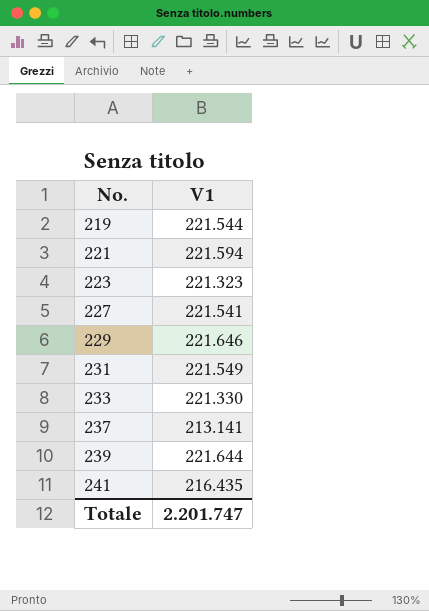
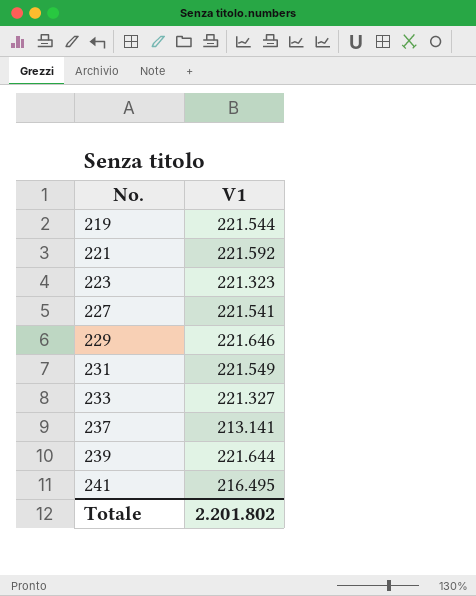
221 | V1: 221.594 -> 221.592
233 | V1: 221.330 -> 221.327
241 | V1: 216.435 -> 216.495
Totale | V1: 2.201.747 -> 2.201.802

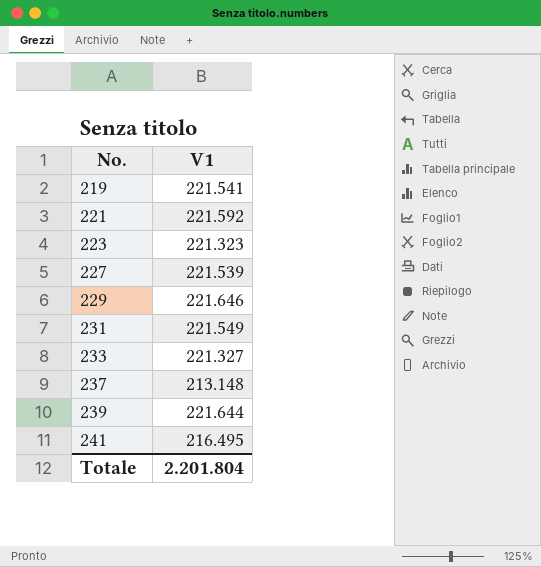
219 | V1: 221.544 -> 221.541
227 | V1: 221.541 -> 221.539
237 | V1: 213.141 -> 213.148
Totale | V1: 2.201.802 -> 2.201.804

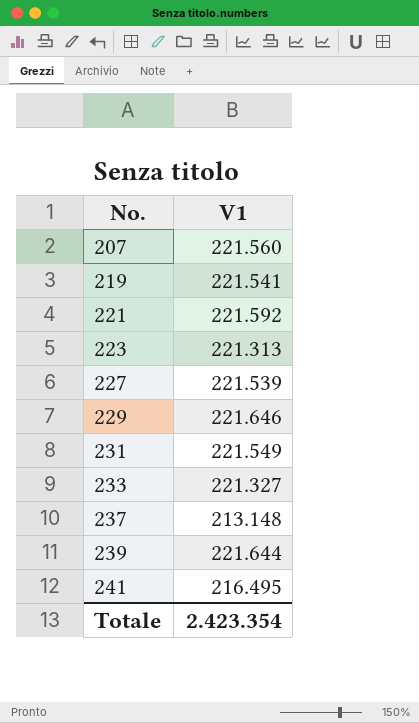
row 207: none -> 221.560
223 | V1: 221.323 -> 221.313
Totale | V1: 2.201.804 -> 2.423.354

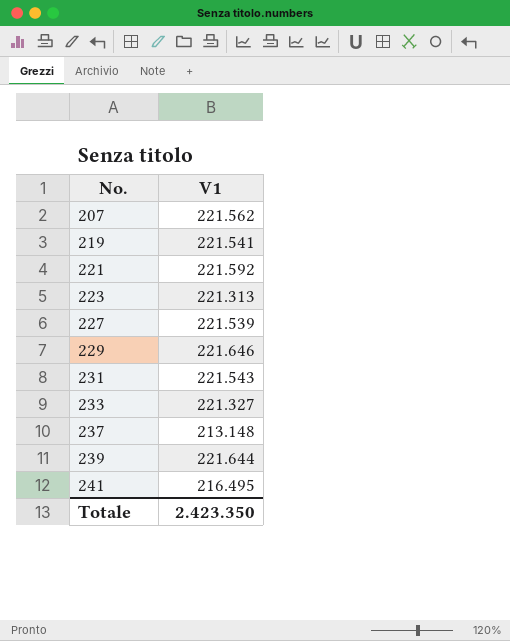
207 | V1: 221.560 -> 221.562
231 | V1: 221.549 -> 221.543
Totale | V1: 2.423.354 -> 2.423.350

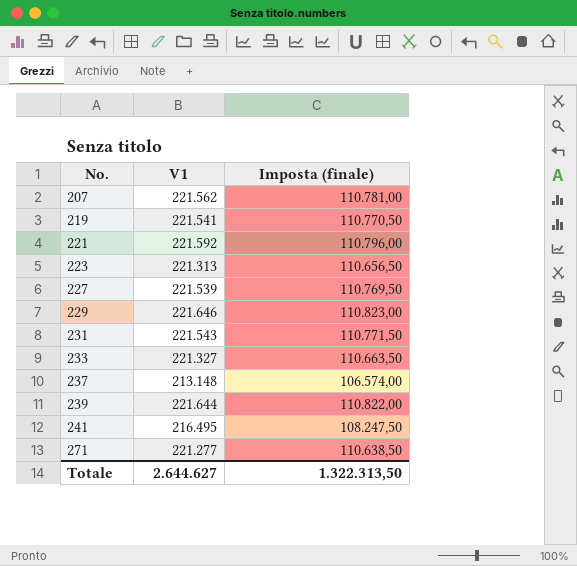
column Imposta (finale) | formula: none -> [V1] * 0,5
row 271: none -> 221.277 | 110.638,50
Totale | V1: 2.423.350 -> 2.644.627

